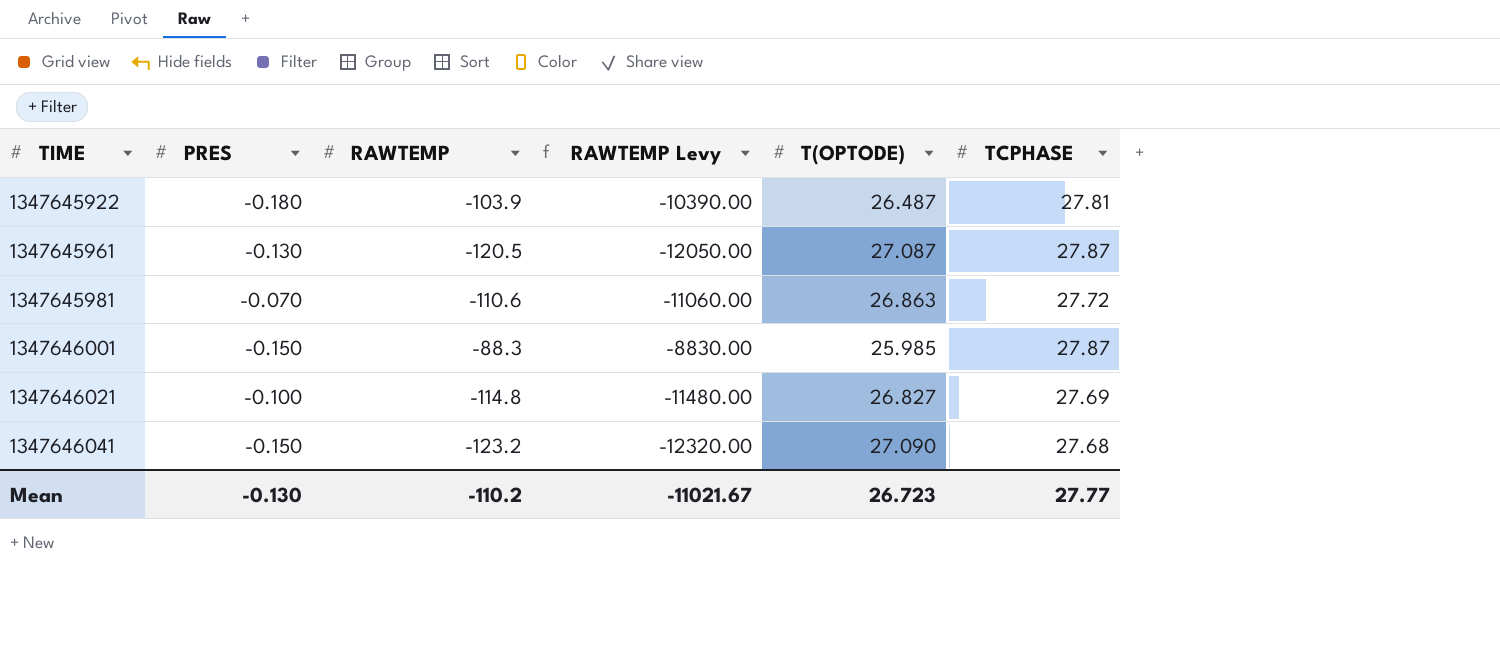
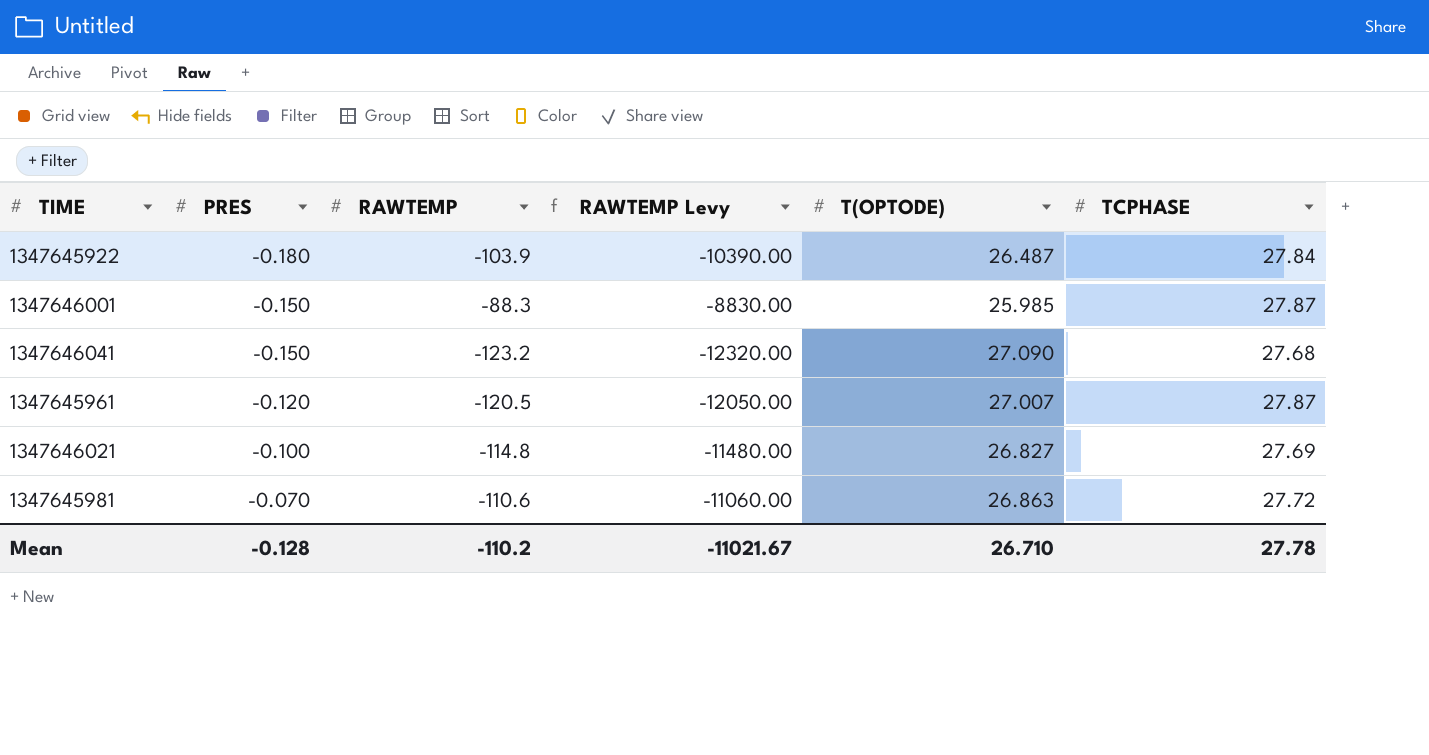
row order: TIME ascending -> PRES ascending
1347645922 | TCPHASE: 27.81 -> 27.84
1347645961 | PRES: -0.130 -> -0.120
1347645961 | T(OPTODE): 27.087 -> 27.007
Mean | PRES: -0.130 -> -0.128
Mean | T(OPTODE): 26.723 -> 26.710
Mean | TCPHASE: 27.77 -> 27.78

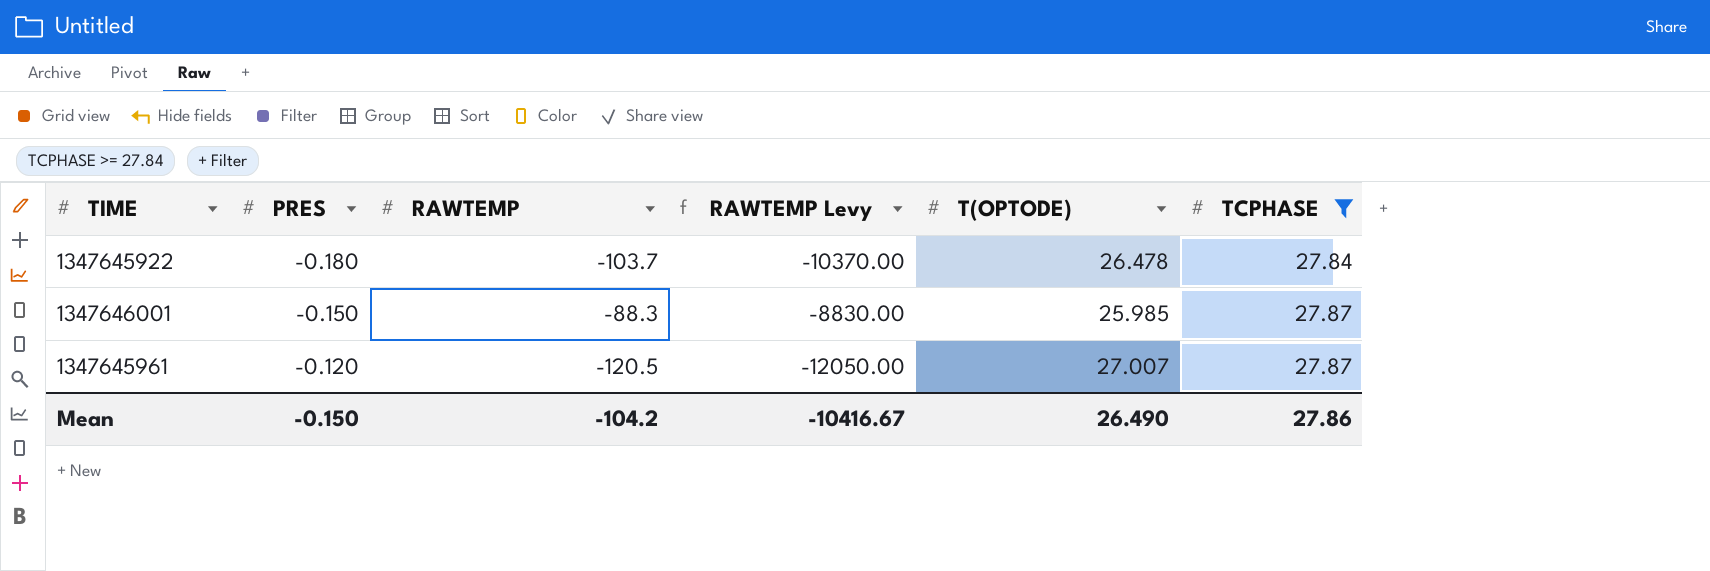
filter: none -> TCPHASE >= 27.84
1347645922 | RAWTEMP: -103.9 -> -103.7
1347645922 | RAWTEMP Levy: -10390.00 -> -10370.00
1347645922 | T(OPTODE): 26.487 -> 26.478
Mean | PRES: -0.128 -> -0.150
Mean | RAWTEMP: -110.2 -> -104.2
Mean | RAWTEMP Levy: -11021.67 -> -10416.67
Mean | T(OPTODE): 26.710 -> 26.490
Mean | TCPHASE: 27.78 -> 27.86

